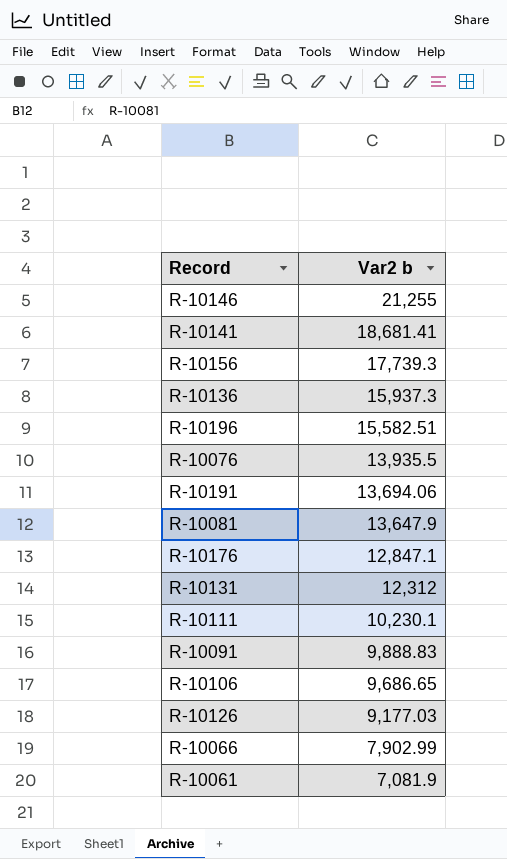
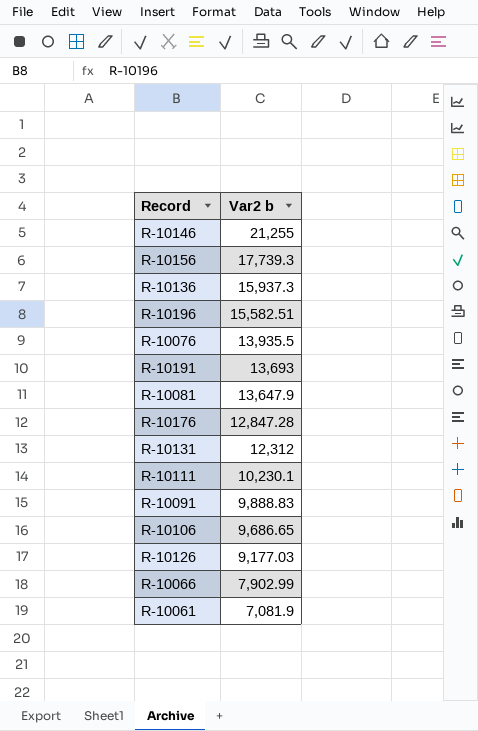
row R-10141: 18,681.41 -> none
R-10191 | Var2 b: 13,694.06 -> 13,693
R-10176 | Var2 b: 12,847.1 -> 12,847.28

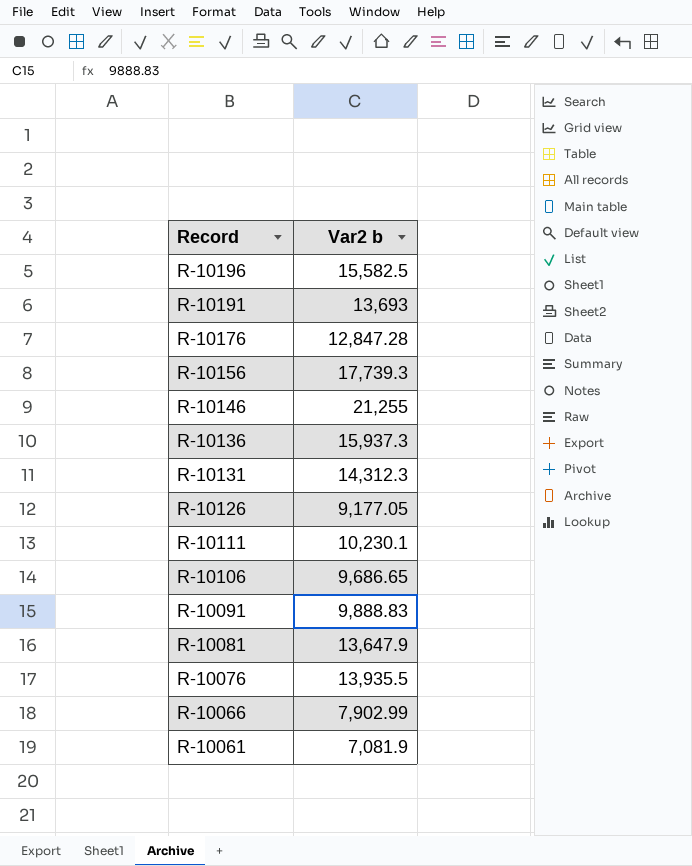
row order: Var2 b descending -> Record descending
R-10196 | Var2 b: 15,582.51 -> 15,582.5
R-10131 | Var2 b: 12,312 -> 14,312.3
R-10126 | Var2 b: 9,177.03 -> 9,177.05

